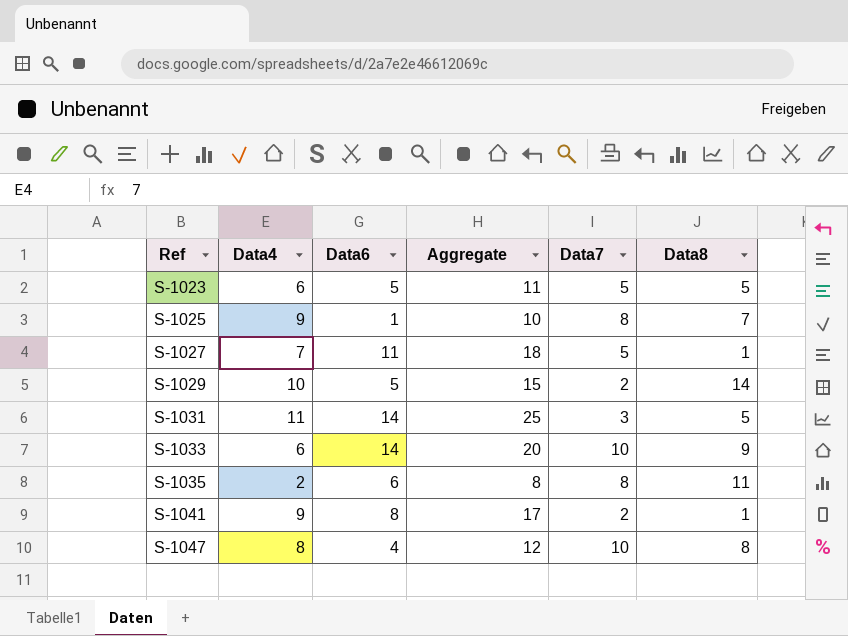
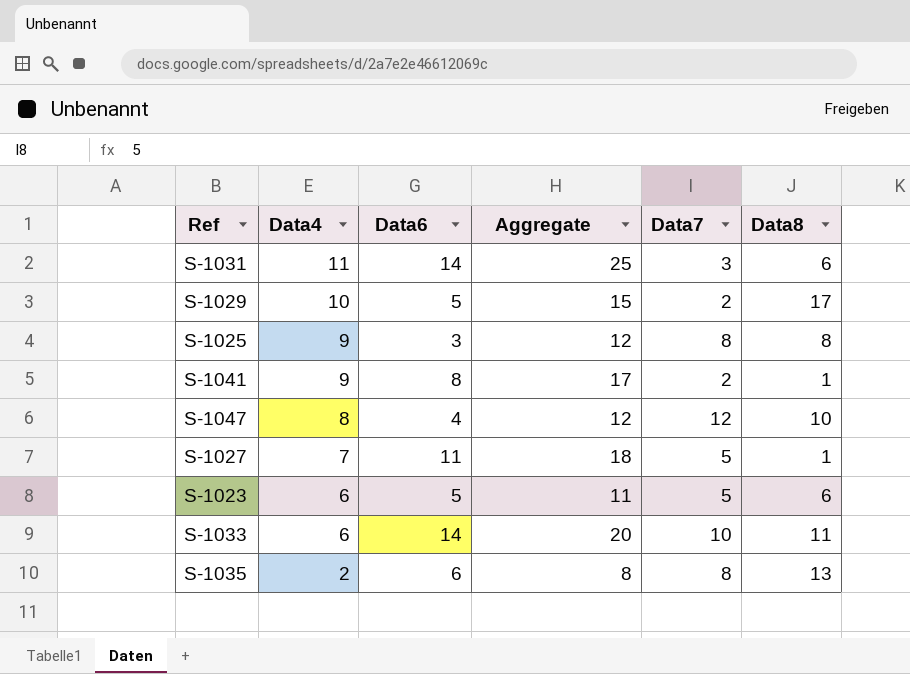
row order: Ref ascending -> Data4 descending
S-1031 | Data8: 5 -> 6
S-1029 | Data8: 14 -> 17
S-1025 | Data6: 1 -> 3
S-1025 | Aggregate: 10 -> 12
S-1025 | Data8: 7 -> 8
S-1047 | Data7: 10 -> 12
S-1047 | Data8: 8 -> 10
S-1023 | Data8: 5 -> 6
S-1033 | Data8: 9 -> 11
S-1035 | Data8: 11 -> 13

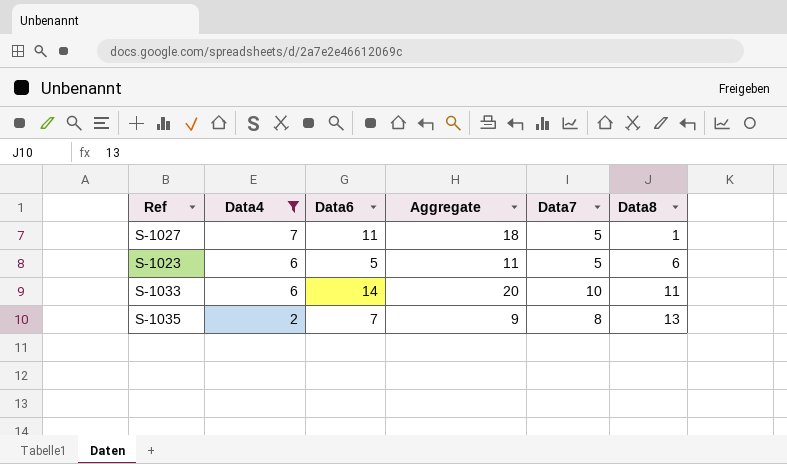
filter: none -> Data4 <= 7
S-1035 | Data6: 6 -> 7
S-1035 | Aggregate: 8 -> 9

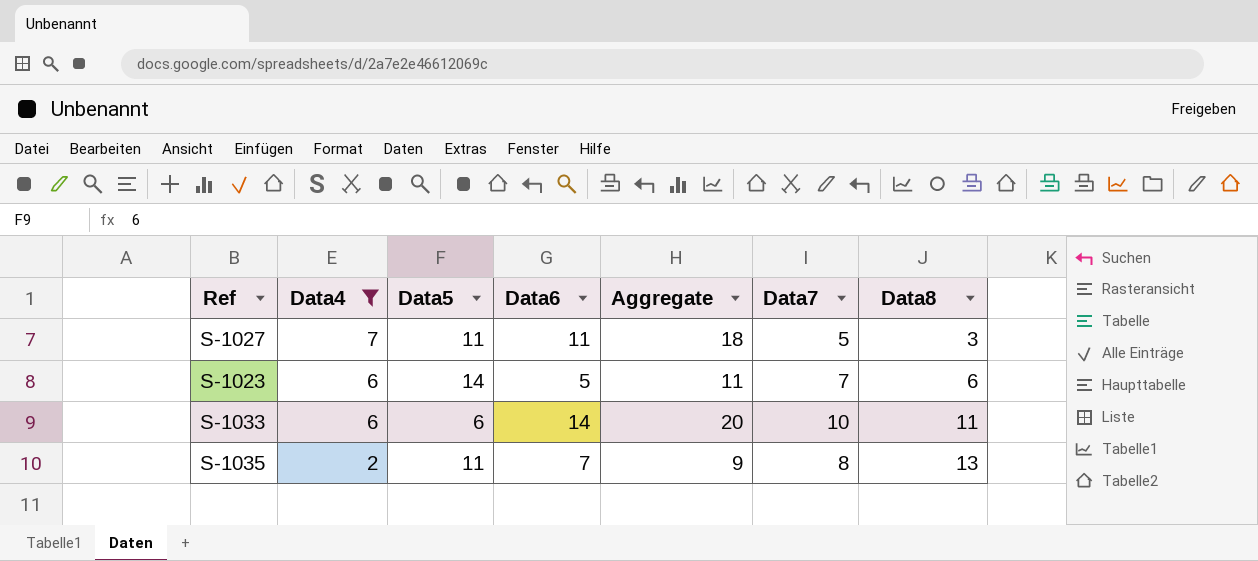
column Data5 | position: none -> 3
S-1027 | Data8: 1 -> 3
S-1023 | Data7: 5 -> 7

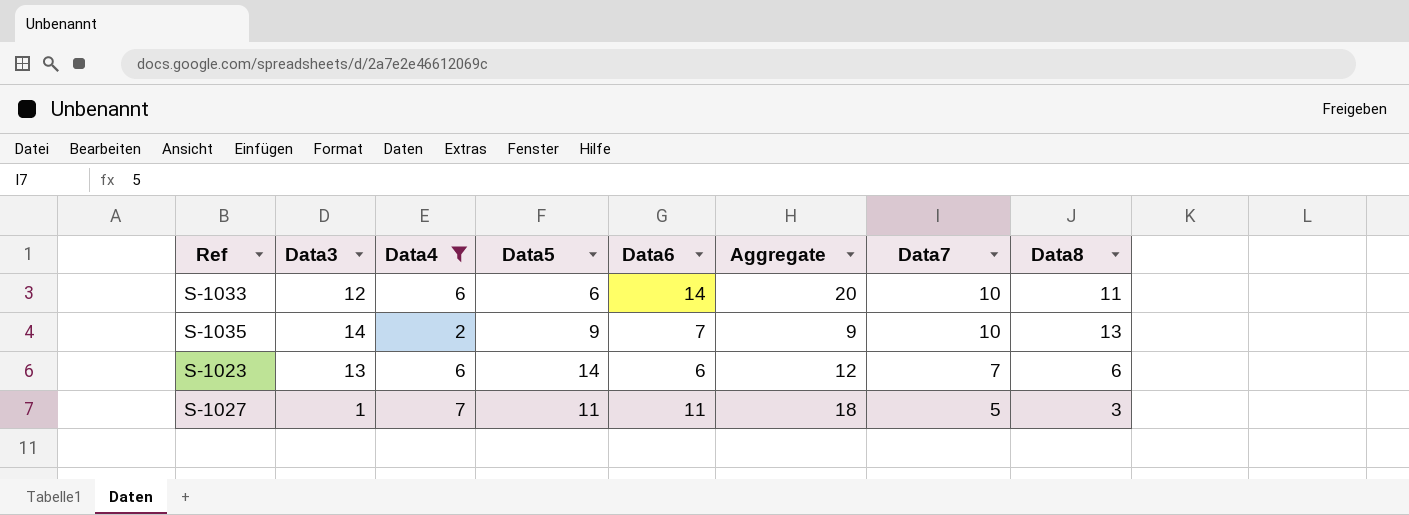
row order: Data4 descending -> Data7 descending
column Data3 | position: none -> 2
S-1035 | Data5: 11 -> 9
S-1035 | Data7: 8 -> 10
S-1023 | Data6: 5 -> 6
S-1023 | Aggregate: 11 -> 12

